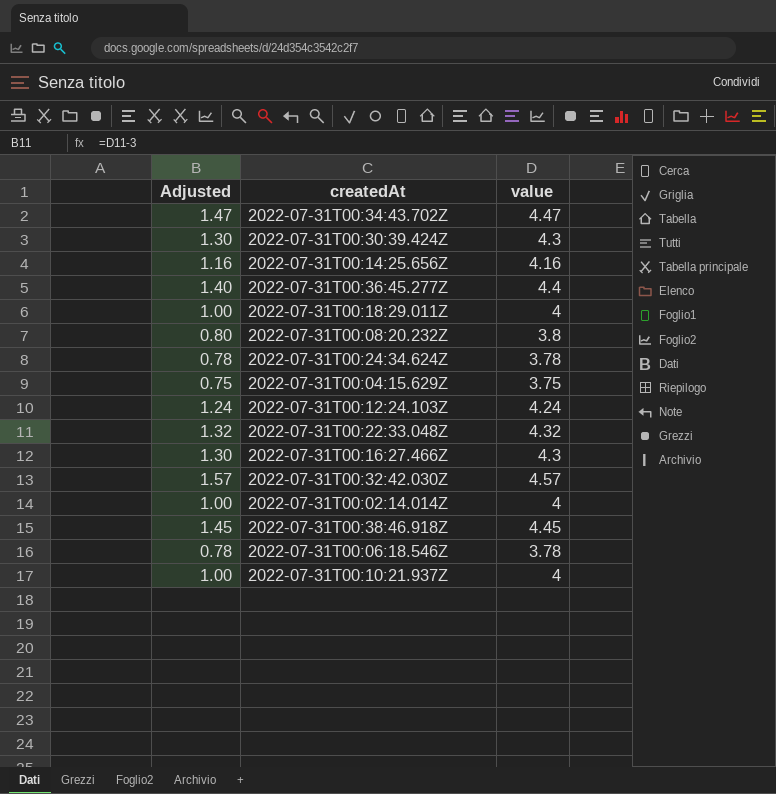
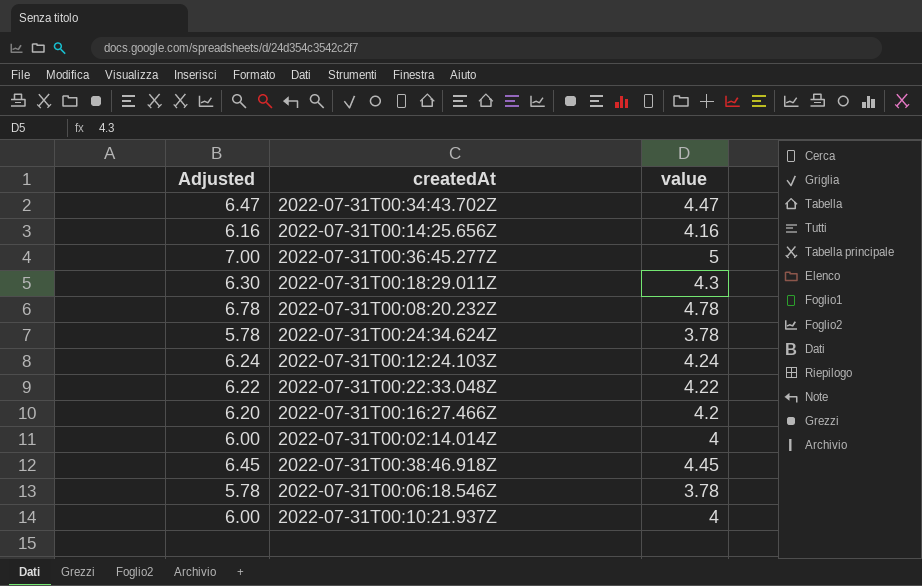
column Adjusted | formula: [value] - 3 -> [value] + 2
row 2022-07-31T00:30:39.424Z: 1.30 | 4.3 -> none
row 2022-07-31T00:04:15.629Z: 0.75 | 3.75 -> none
row 2022-07-31T00:32:42.030Z: 1.57 | 4.57 -> none
2022-07-31T00:36:45.277Z | value: 4.4 -> 5
2022-07-31T00:18:29.011Z | value: 4 -> 4.3
2022-07-31T00:08:20.232Z | value: 3.8 -> 4.78
2022-07-31T00:22:33.048Z | value: 4.32 -> 4.22
2022-07-31T00:16:27.466Z | value: 4.3 -> 4.2

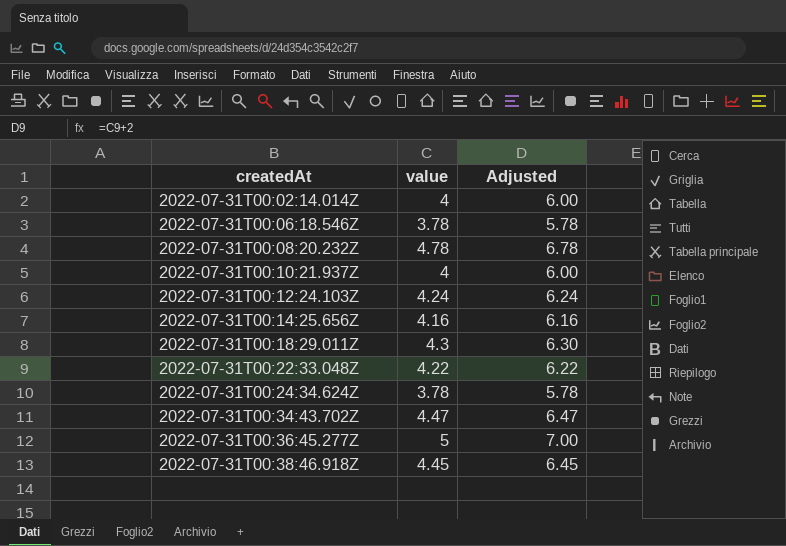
row order: none -> createdAt ascending
column Adjusted | position: 1 -> 3
row 2022-07-31T00:16:27.466Z: 6.20 | 4.2 -> none

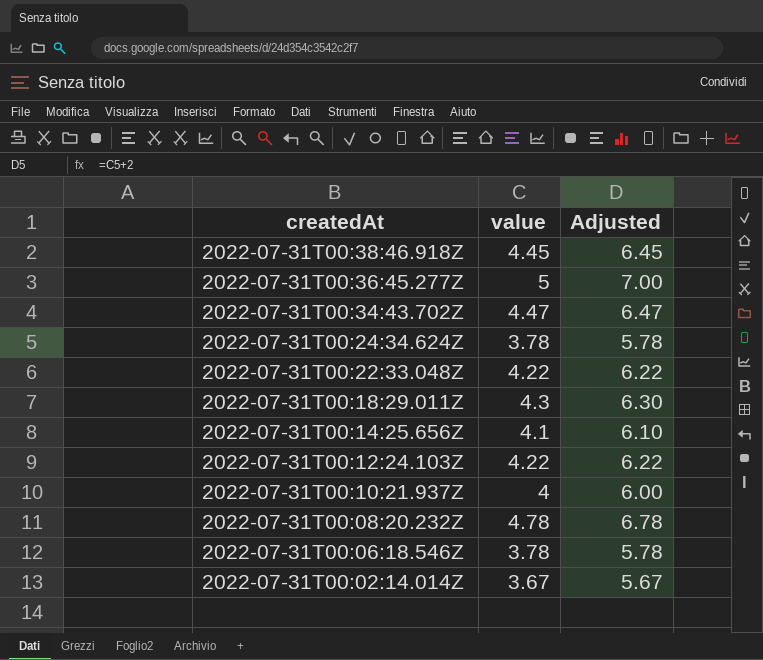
row order: createdAt ascending -> createdAt descending
2022-07-31T00:14:25.656Z | value: 4.16 -> 4.1
2022-07-31T00:14:25.656Z | Adjusted: 6.16 -> 6.10
2022-07-31T00:12:24.103Z | value: 4.24 -> 4.22
2022-07-31T00:12:24.103Z | Adjusted: 6.24 -> 6.22
2022-07-31T00:02:14.014Z | value: 4 -> 3.67
2022-07-31T00:02:14.014Z | Adjusted: 6.00 -> 5.67

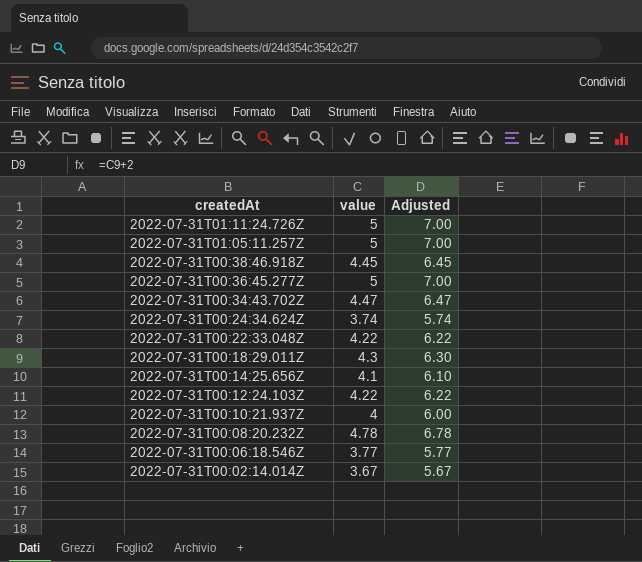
row 2022-07-31T01:11:24.726Z: none -> 5 | 7.00
row 2022-07-31T01:05:11.257Z: none -> 5 | 7.00
2022-07-31T00:24:34.624Z | value: 3.78 -> 3.74
2022-07-31T00:24:34.624Z | Adjusted: 5.78 -> 5.74
2022-07-31T00:06:18.546Z | value: 3.78 -> 3.77
2022-07-31T00:06:18.546Z | Adjusted: 5.78 -> 5.77

